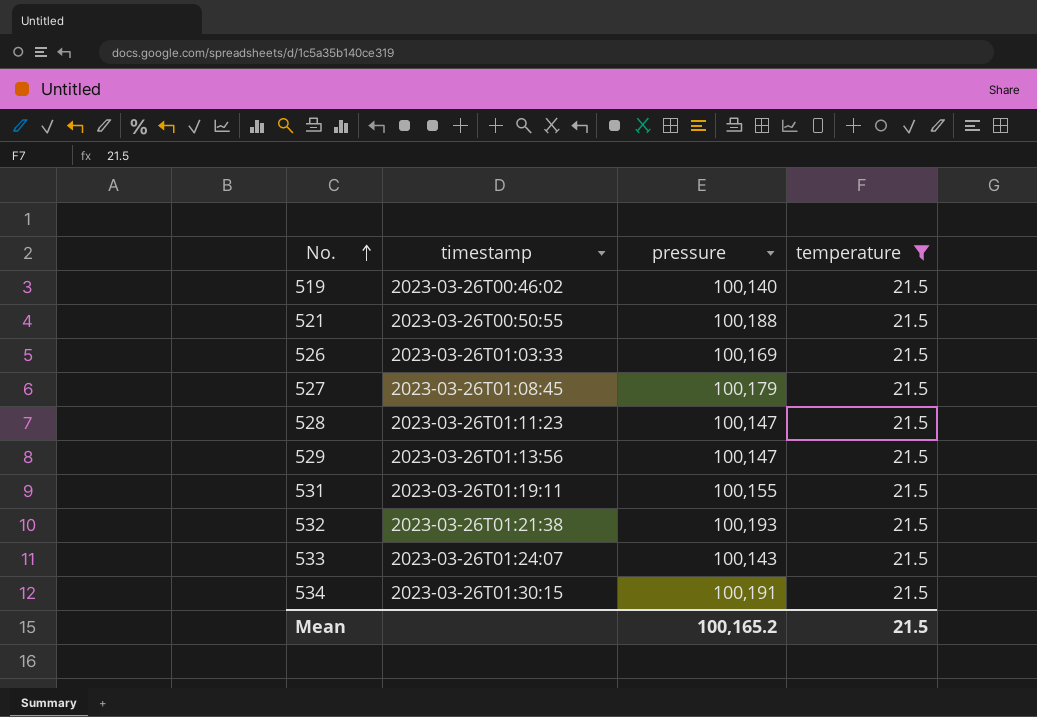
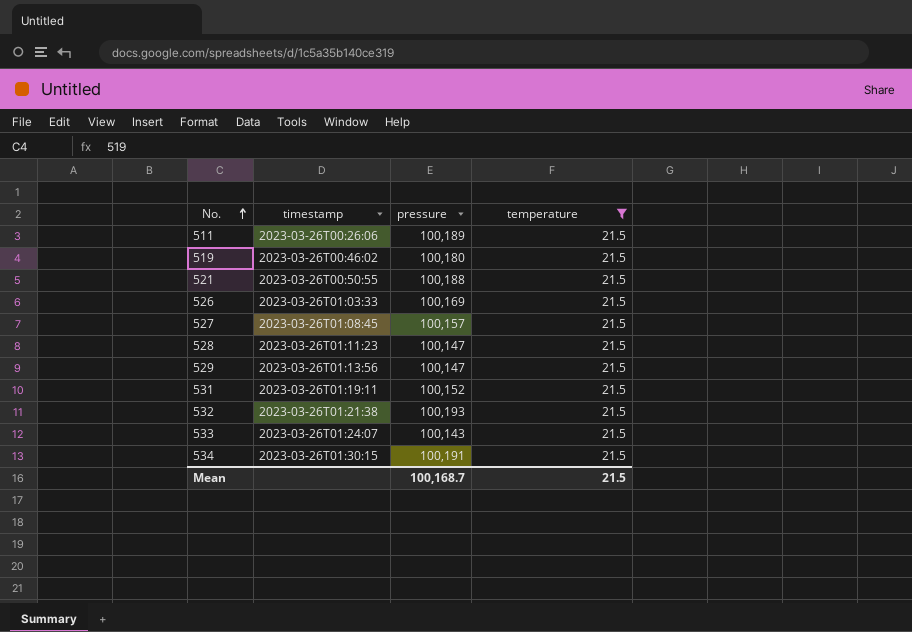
row 511: none -> 2023-03-26T00:26:06 | 100,189 | 21.5
519 | pressure: 100,140 -> 100,180
527 | pressure: 100,179 -> 100,157
531 | pressure: 100,155 -> 100,152
Mean | pressure: 100,165.2 -> 100,168.7

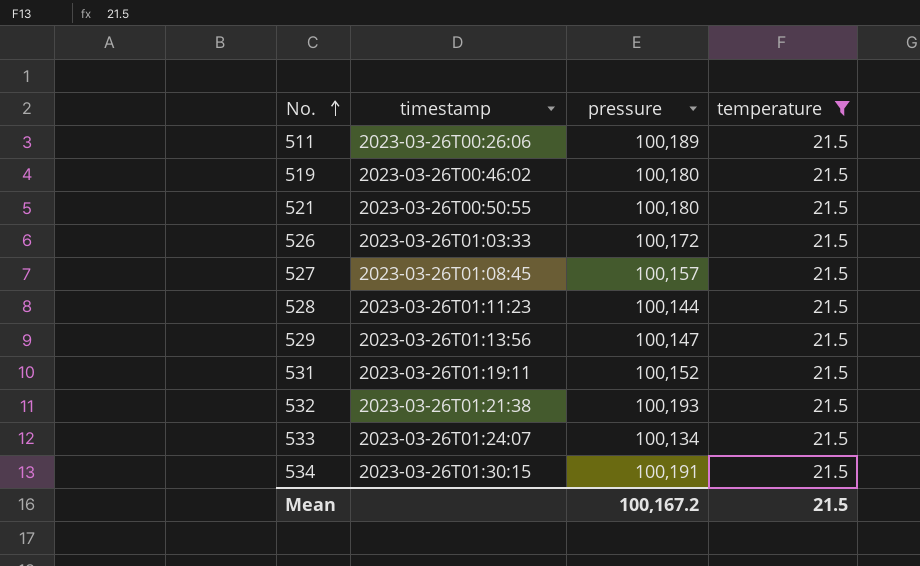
521 | pressure: 100,188 -> 100,180
526 | pressure: 100,169 -> 100,172
528 | pressure: 100,147 -> 100,144
533 | pressure: 100,143 -> 100,134
Mean | pressure: 100,168.7 -> 100,167.2

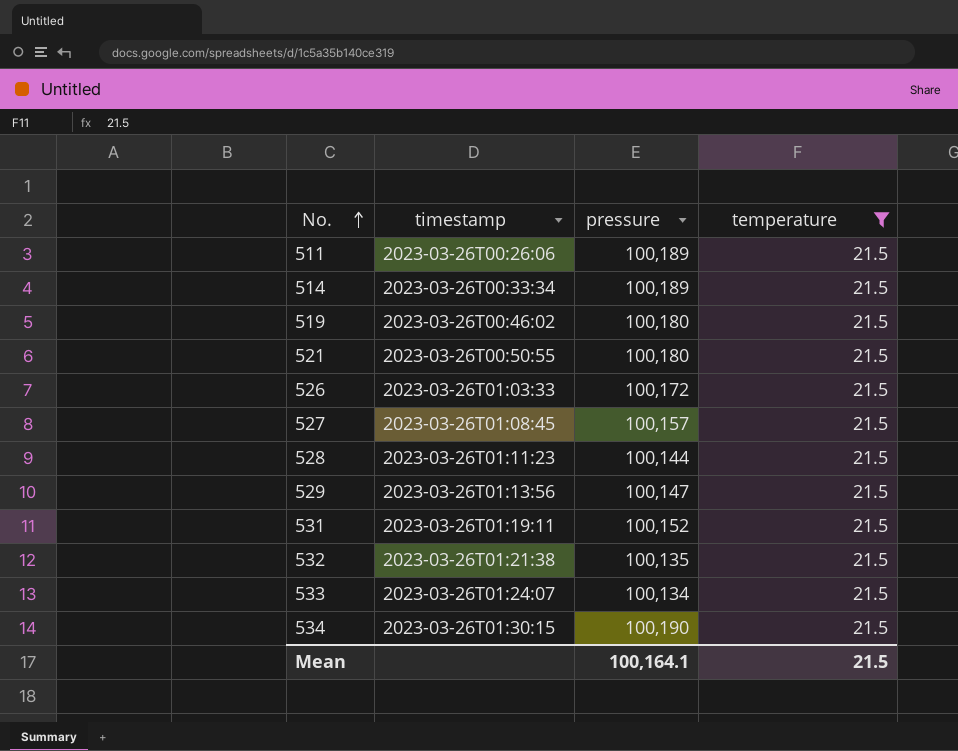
row 514: none -> 2023-03-26T00:33:34 | 100,189 | 21.5
532 | pressure: 100,193 -> 100,135
534 | pressure: 100,191 -> 100,190
Mean | pressure: 100,167.2 -> 100,164.1

